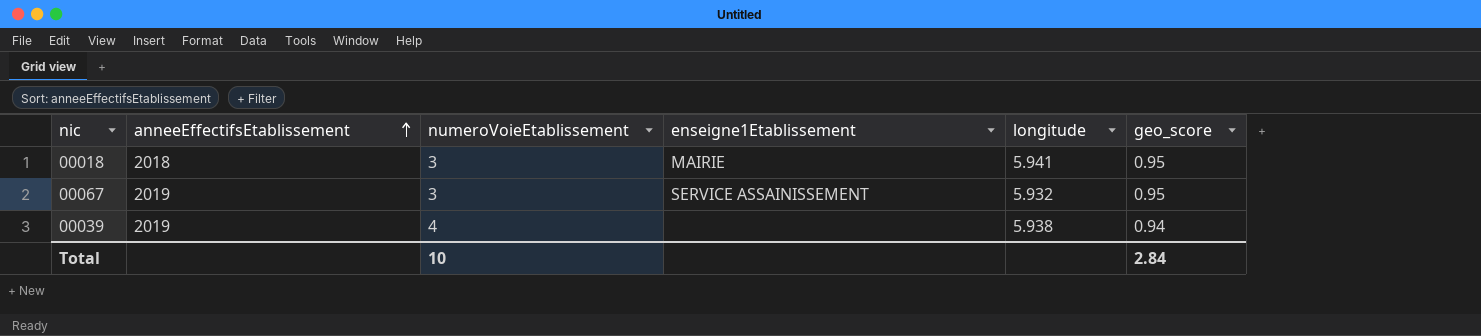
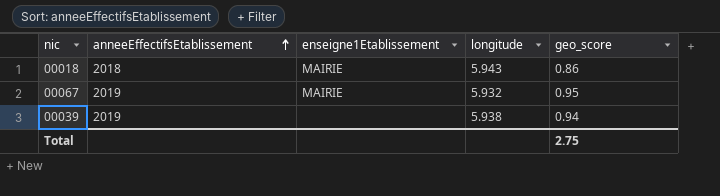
column numeroVoieEtablissement | position: 3 -> none
00018 | longitude: 5.941 -> 5.943
00018 | geo_score: 0.95 -> 0.86
00067 | enseigne1Etablissement: SERVICE ASSAINISSEMENT -> MAIRIE
Total | geo_score: 2.84 -> 2.75

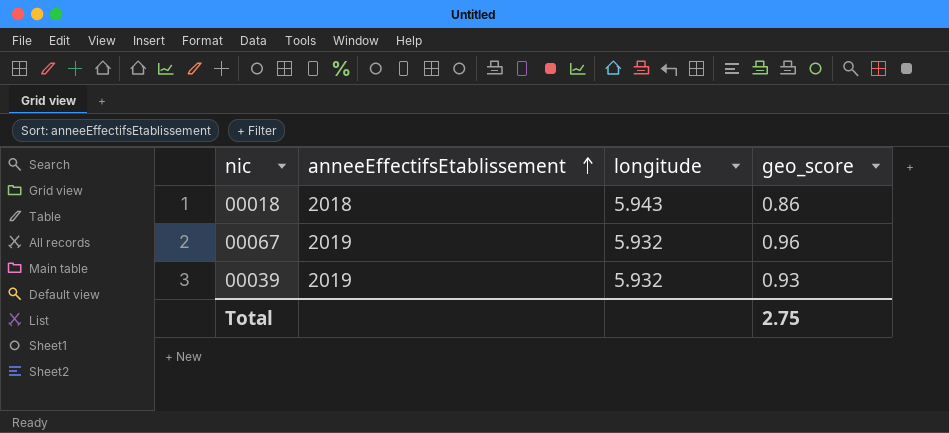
column enseigne1Etablissement | position: 3 -> none
00067 | geo_score: 0.95 -> 0.96
00039 | longitude: 5.938 -> 5.932
00039 | geo_score: 0.94 -> 0.93

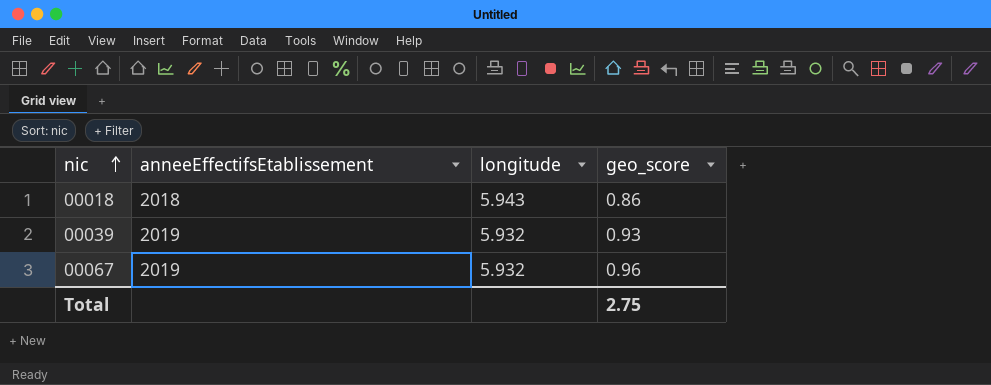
row order: anneeEffectifsEtablissement ascending -> nic ascending

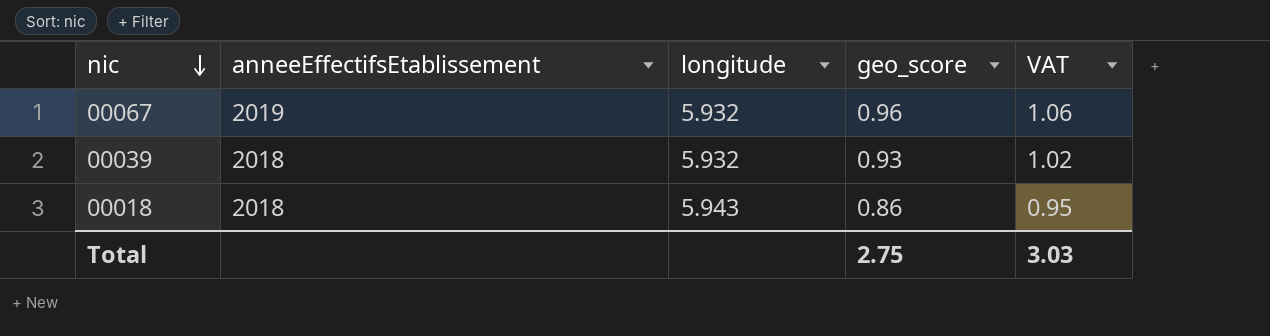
row order: nic ascending -> nic descending
column VAT | formula: none -> [geo_score] * 1.1
00039 | anneeEffectifsEtablissement: 2019 -> 2018

